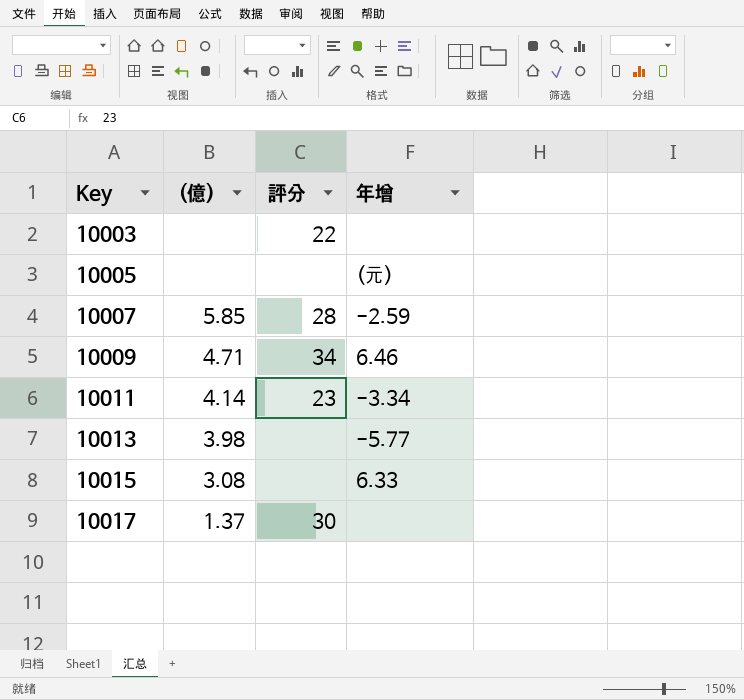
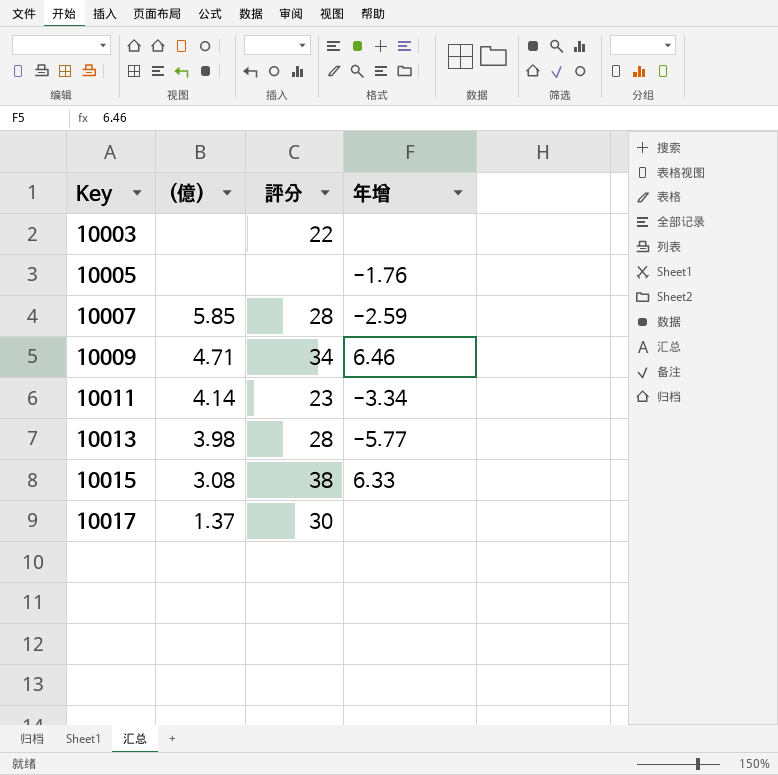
10005 | 年增: (元) -> -1.76
10013 | 評分: none -> 28
10015 | 評分: none -> 38

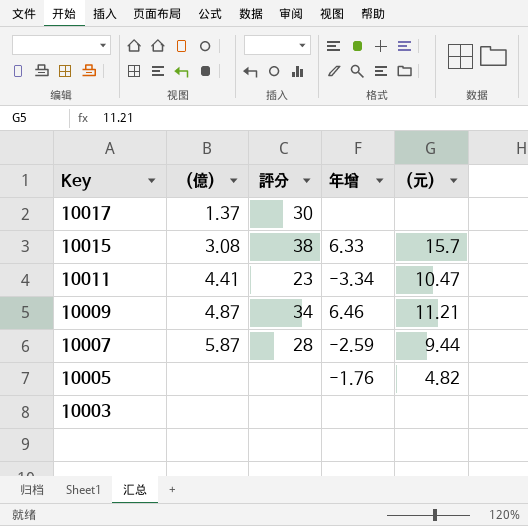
row order: Key ascending -> Key descending
column (元) | position: none -> 5
row 10013: 3.98 | 28 | -5.77 -> none
10011 | (億): 4.14 -> 4.41
10009 | (億): 4.71 -> 4.87
10007 | (億): 5.85 -> 5.87
10003 | 評分: 22 -> none

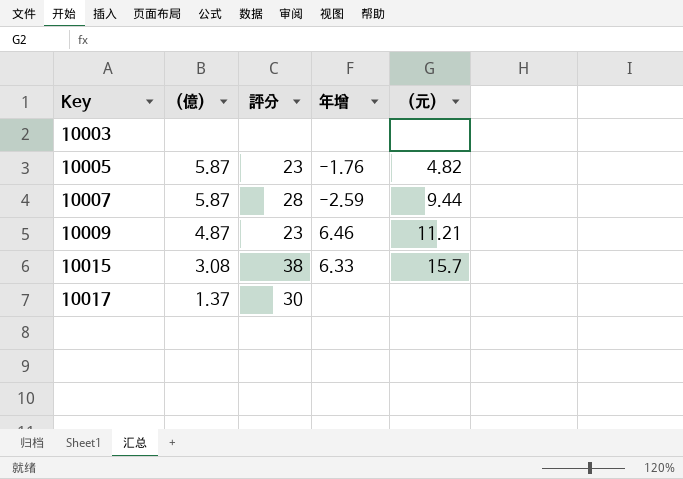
row order: Key descending -> Key ascending
row 10011: 4.41 | 23 | -3.34 | 10.47 -> none
10005 | (億): none -> 5.87
10005 | 評分: none -> 23
10009 | 評分: 34 -> 23

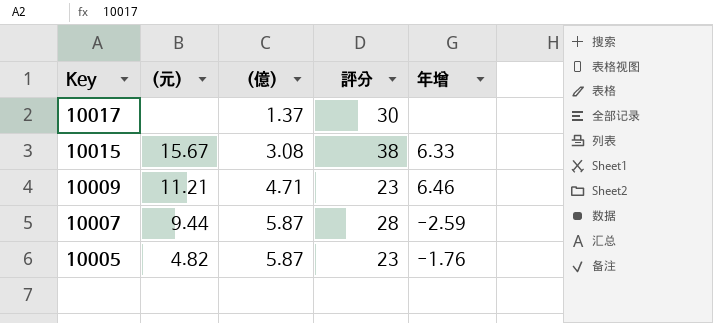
row order: Key ascending -> Key descending
column (元) | position: 5 -> 2
row 10003: none | none | none | none -> none
10015 | (元): 15.7 -> 15.67
10009 | (億): 4.87 -> 4.71

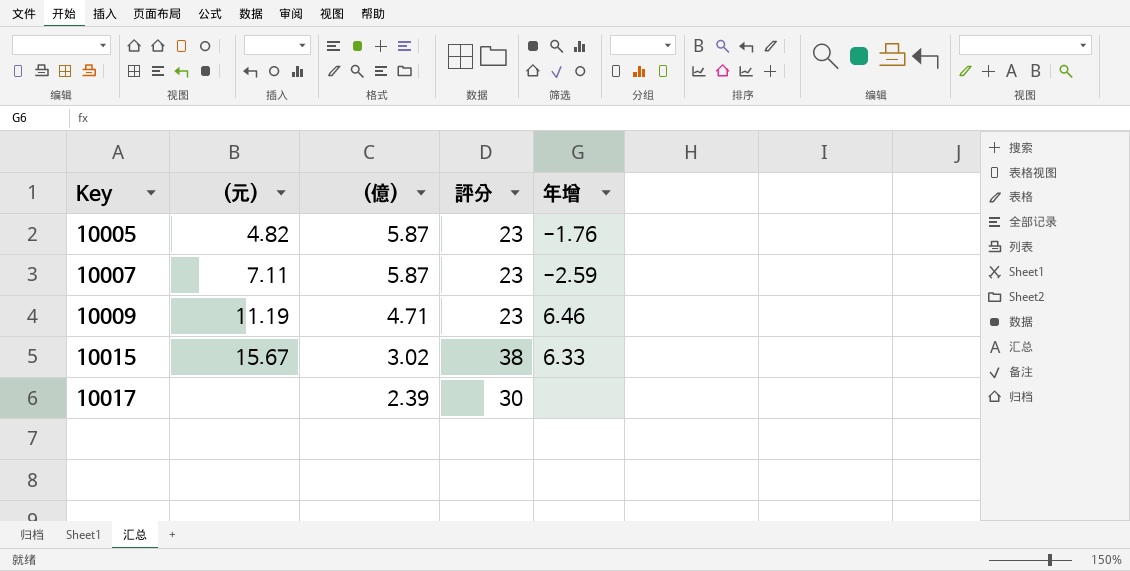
row order: Key descending -> Key ascending
10007 | (元): 9.44 -> 7.11
10007 | 評分: 28 -> 23
10009 | (元): 11.21 -> 11.19
10015 | (億): 3.08 -> 3.02
10017 | (億): 1.37 -> 2.39

